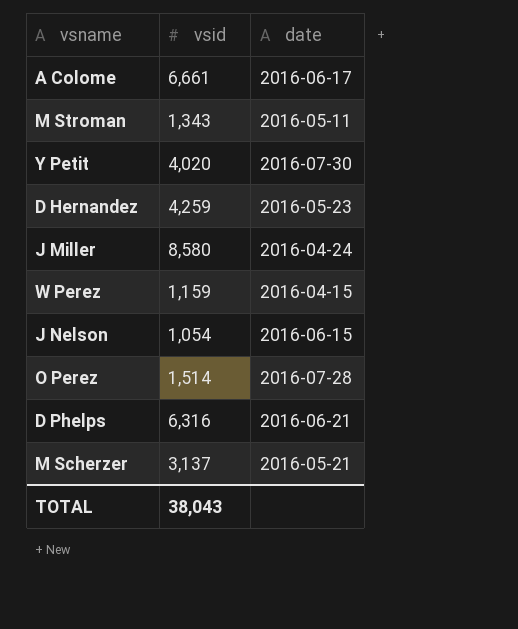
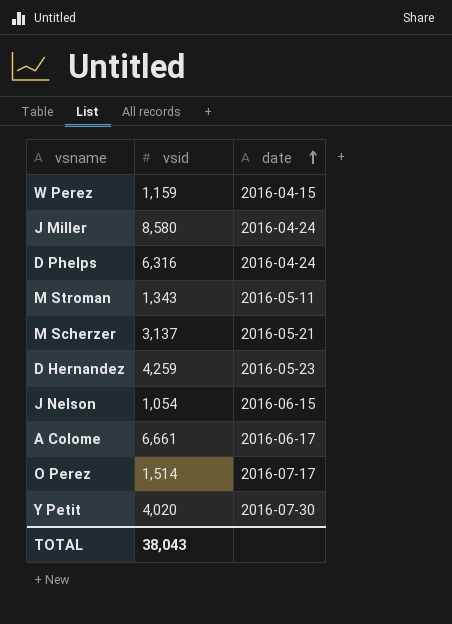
row order: none -> date ascending
D Phelps | date: 2016-06-21 -> 2016-04-24
O Perez | date: 2016-07-28 -> 2016-07-17

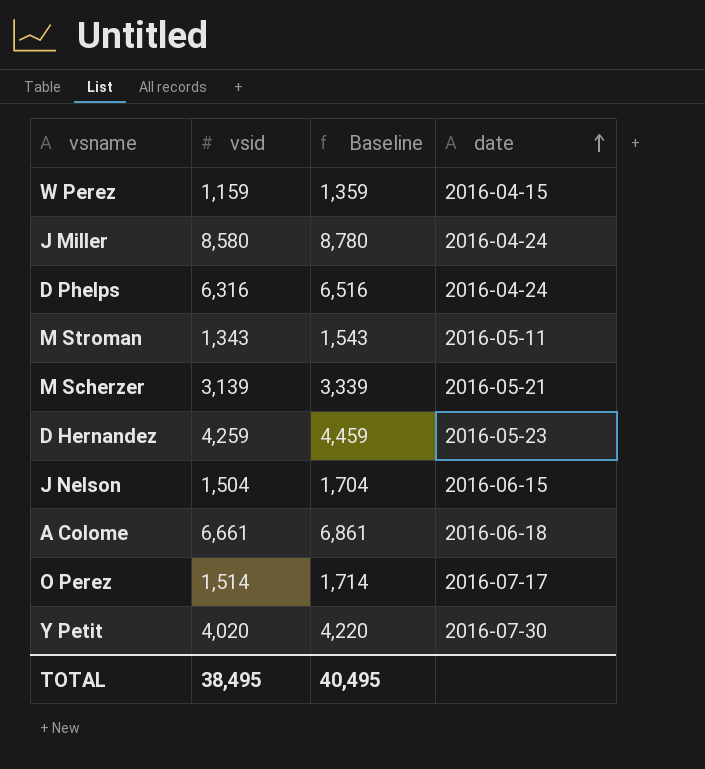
column Baseline | formula: none -> [vsid] + 200
M Scherzer | vsid: 3,137 -> 3,139
J Nelson | vsid: 1,054 -> 1,504
A Colome | date: 2016-06-17 -> 2016-06-18
TOTAL | vsid: 38,043 -> 38,495

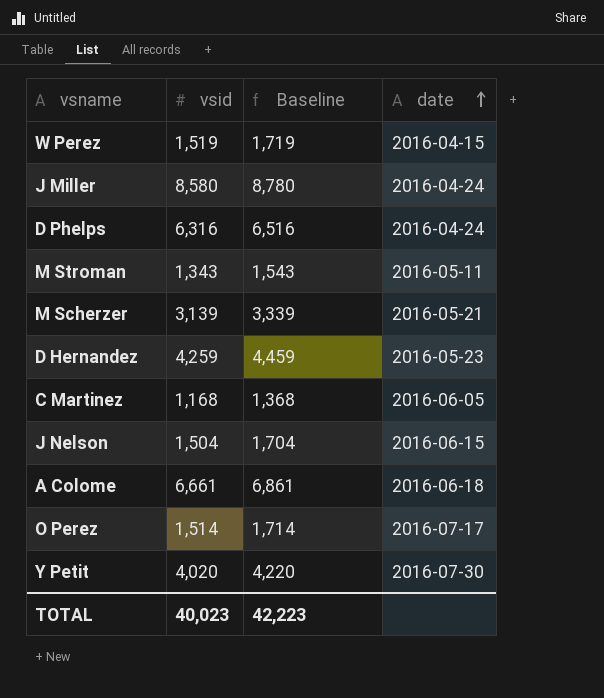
W Perez | vsid: 1,159 -> 1,519
W Perez | Baseline: 1,359 -> 1,719
row C Martinez: none -> 1,168 | 1,368 | 2016-06-05
TOTAL | vsid: 38,495 -> 40,023
TOTAL | Baseline: 40,495 -> 42,223

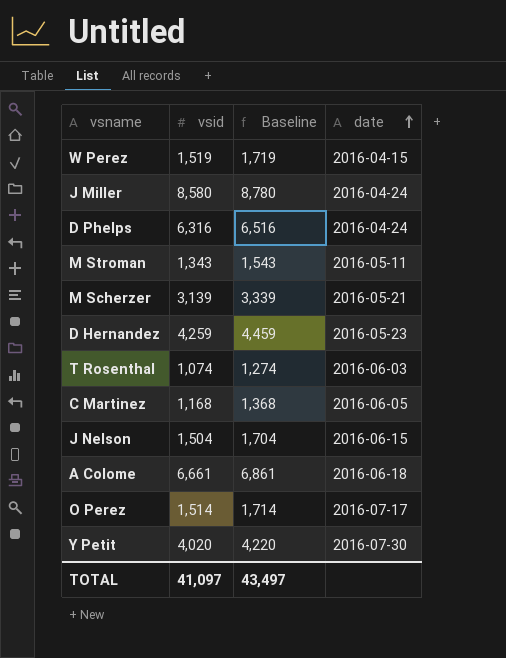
row T Rosenthal: none -> 1,074 | 1,274 | 2016-06-03
TOTAL | vsid: 40,023 -> 41,097
TOTAL | Baseline: 42,223 -> 43,497

